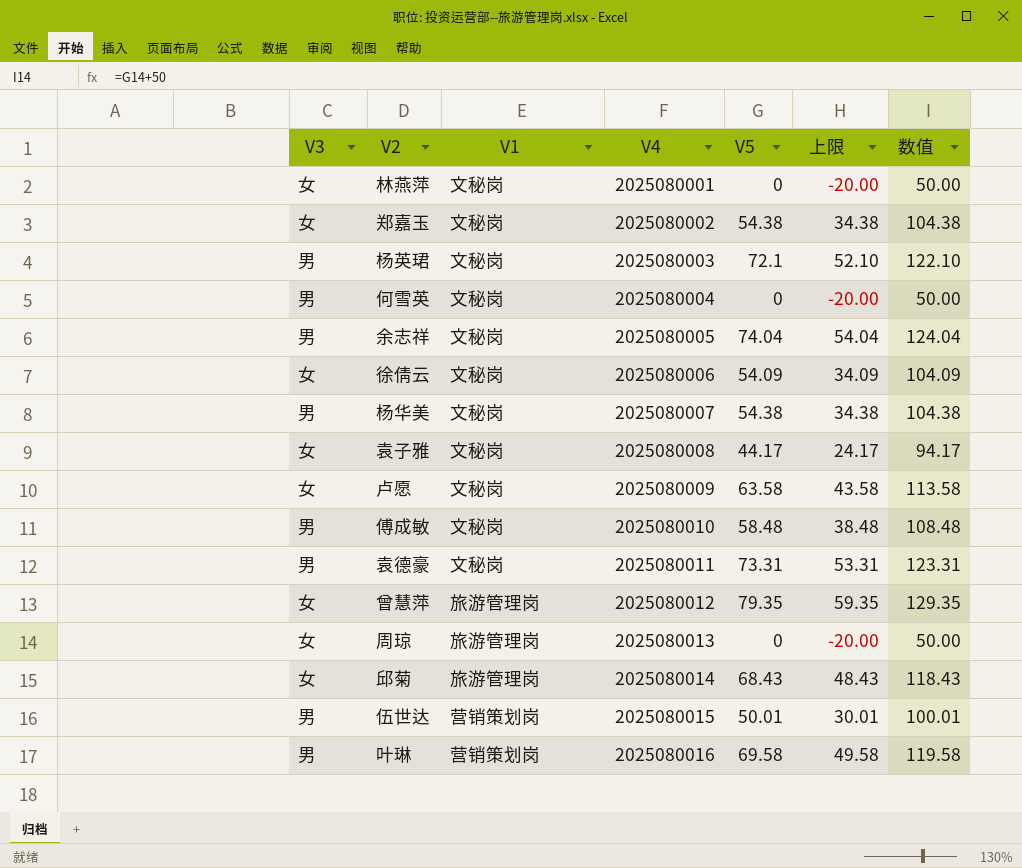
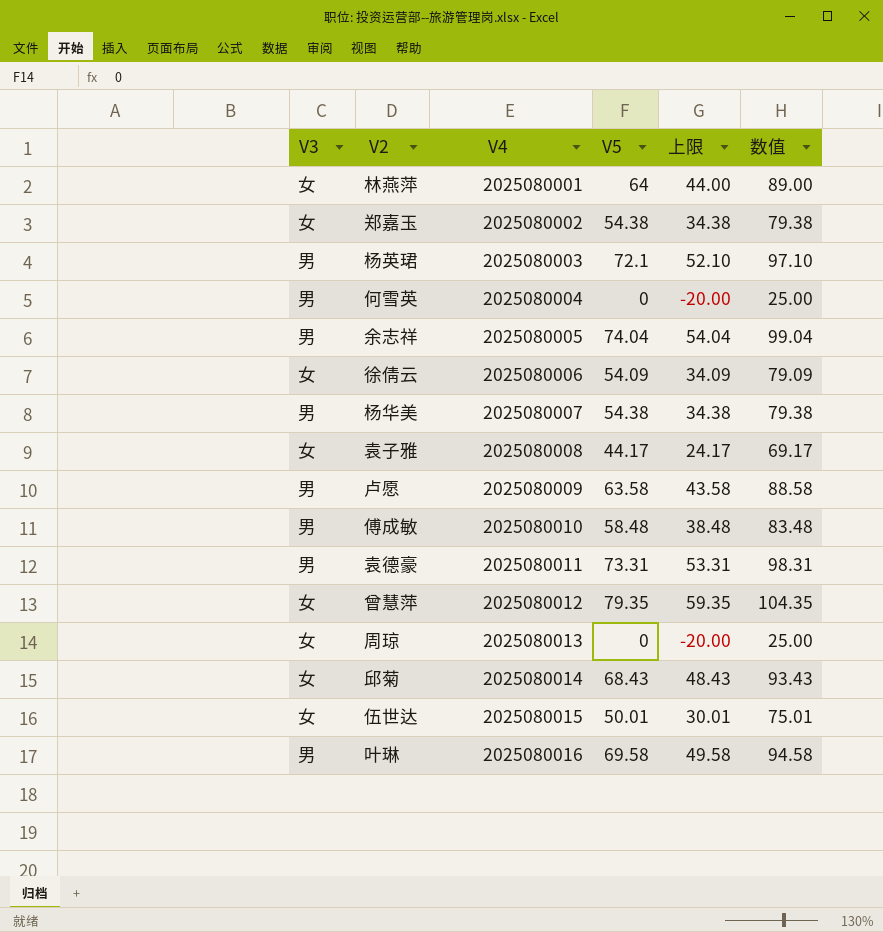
column V1 | position: 3 -> none
column 数值 | formula: [V5] + 50 -> [V5] + 25
林燕萍 | V5: 0 -> 64
林燕萍 | 上限: -20.00 -> 44.00
卢愿 | V3: 女 -> 男
伍世达 | V3: 男 -> 女

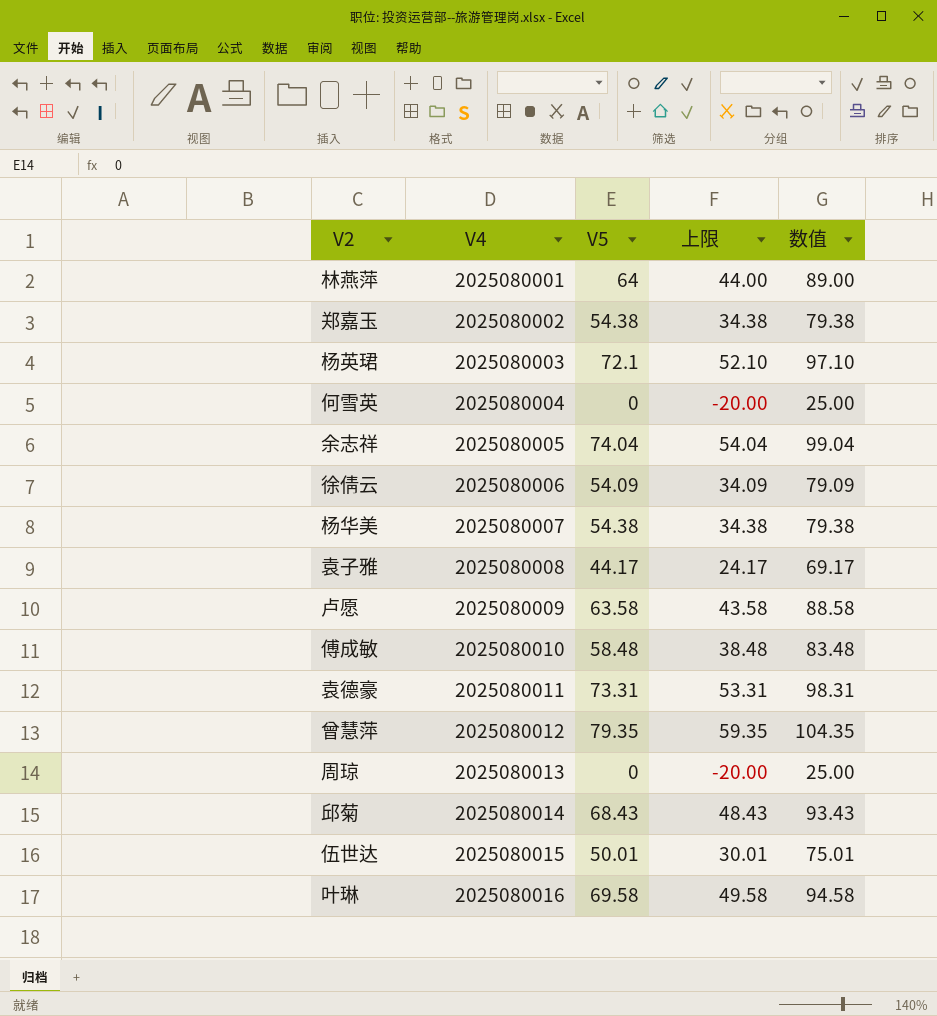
column V3 | position: 1 -> none

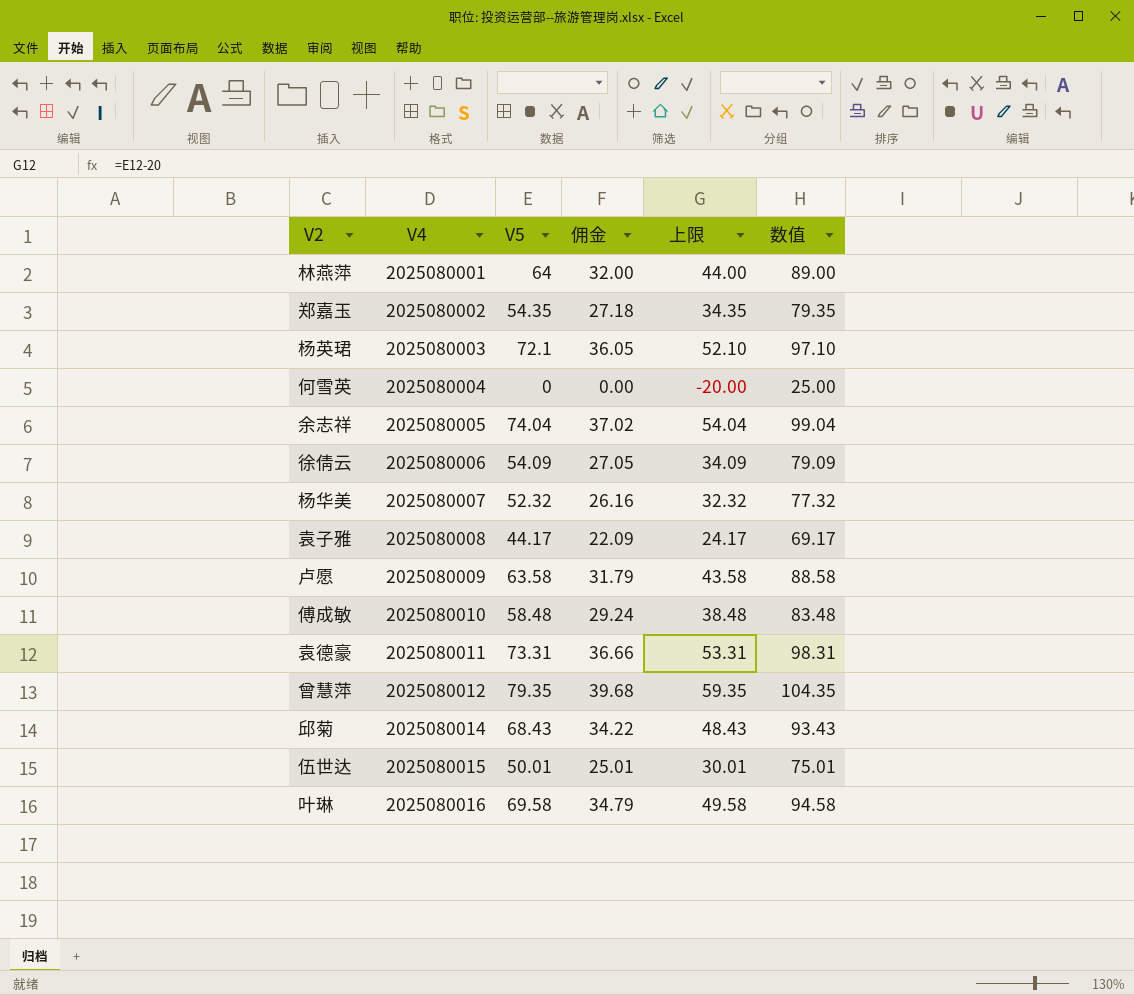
column 佣金 | formula: none -> [V5] * 0.5
row 周琼: 2025080013 | 0 | -20.00 | 25.00 -> none
郑嘉玉 | V5: 54.38 -> 54.35
郑嘉玉 | 上限: 34.38 -> 34.35
郑嘉玉 | 数值: 79.38 -> 79.35
杨华美 | V5: 54.38 -> 52.32
杨华美 | 上限: 34.38 -> 32.32
杨华美 | 数值: 79.38 -> 77.32

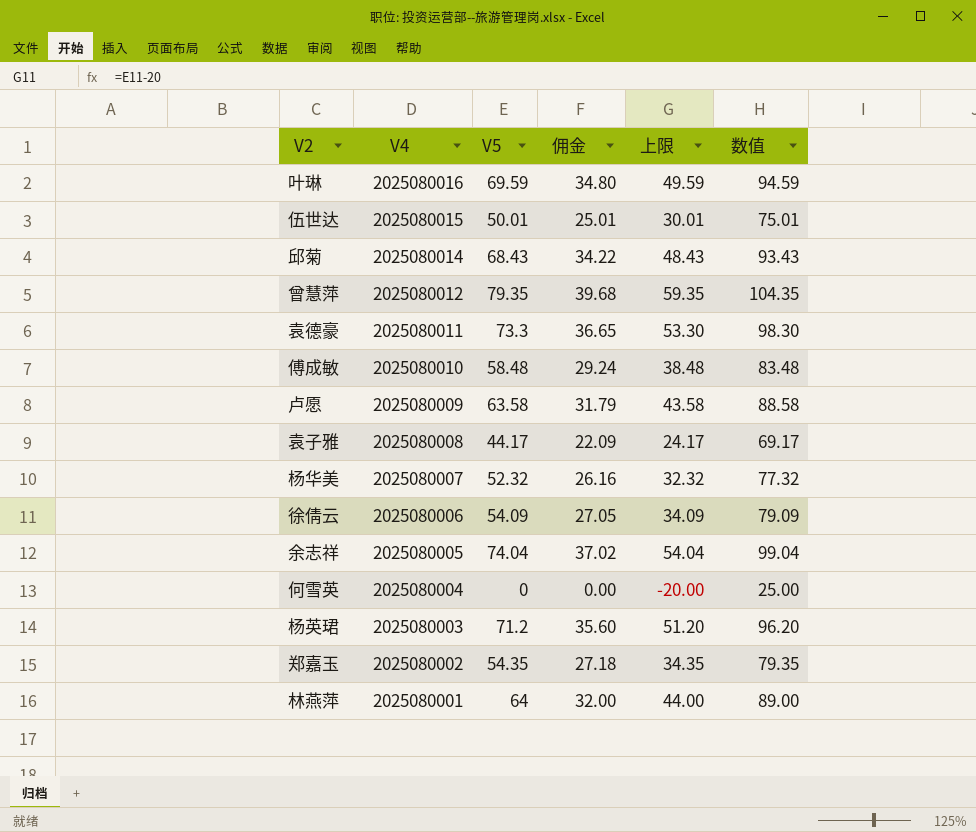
row order: V4 ascending -> V4 descending
叶琳 | V5: 69.58 -> 69.59
叶琳 | 佣金: 34.79 -> 34.80
叶琳 | 上限: 49.58 -> 49.59
叶琳 | 数值: 94.58 -> 94.59
袁德豪 | V5: 73.31 -> 73.3
袁德豪 | 佣金: 36.66 -> 36.65
袁德豪 | 上限: 53.31 -> 53.30
袁德豪 | 数值: 98.31 -> 98.30
杨英珺 | V5: 72.1 -> 71.2
杨英珺 | 佣金: 36.05 -> 35.60
杨英珺 | 上限: 52.10 -> 51.20
杨英珺 | 数值: 97.10 -> 96.20

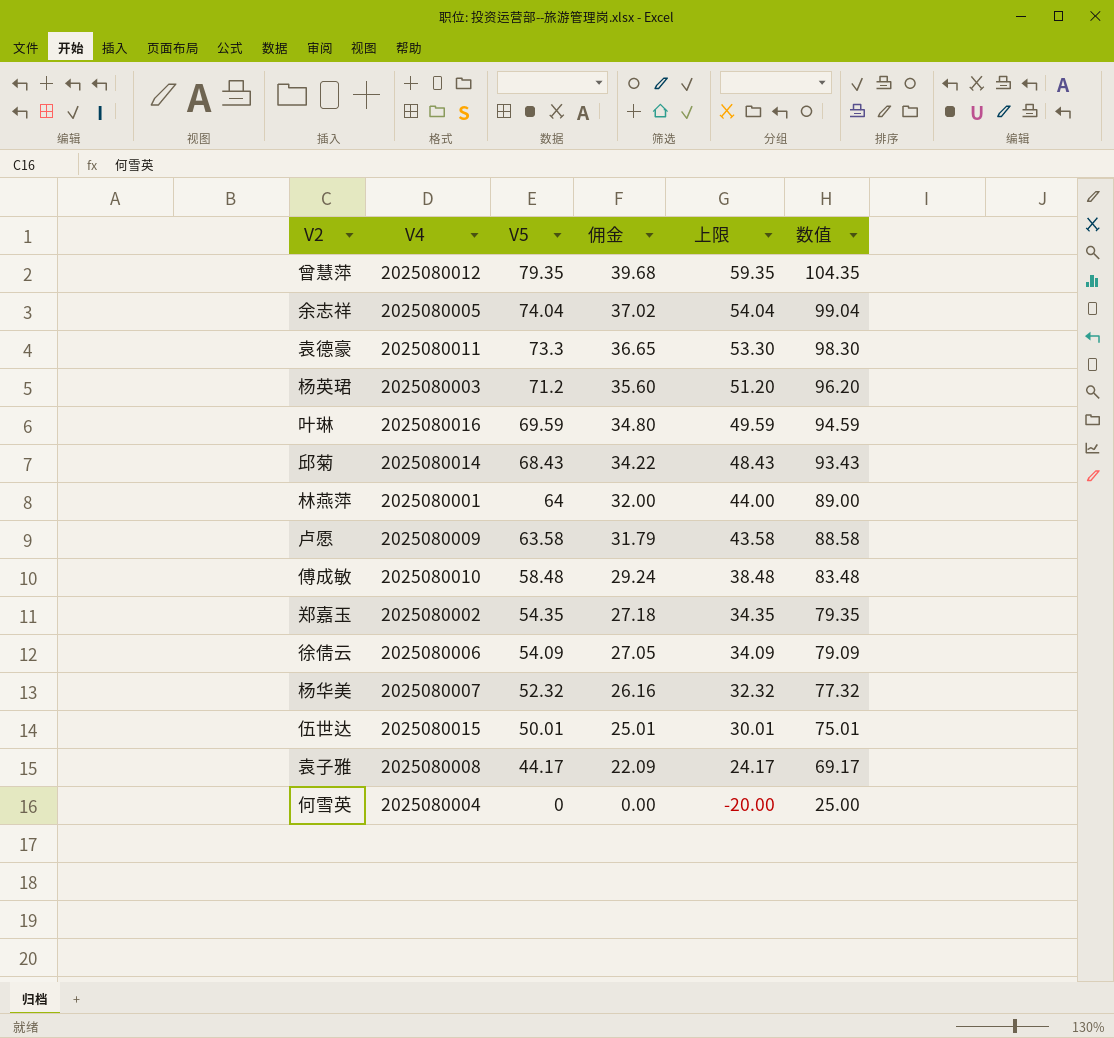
row order: V4 descending -> V5 descending

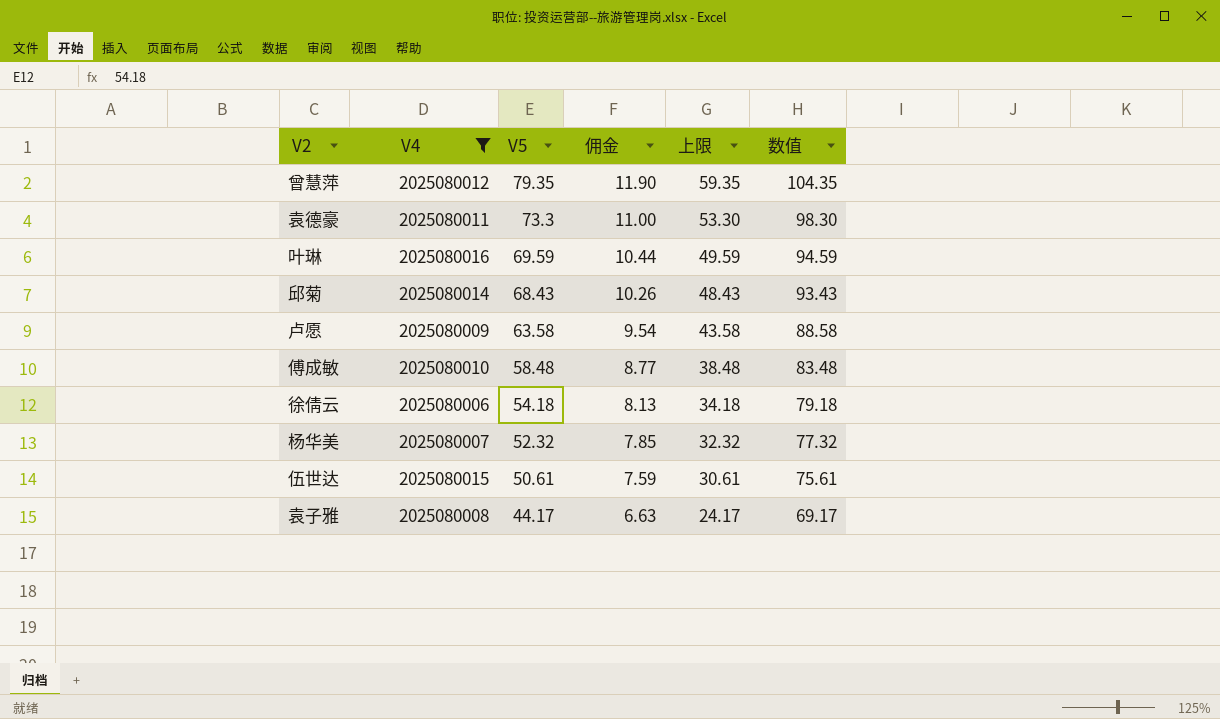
filter: none -> V4 >= 2025080006
column 佣金 | formula: [V5] * 0.5 -> [V5] * 0.15
徐倩云 | V5: 54.09 -> 54.18
徐倩云 | 上限: 34.09 -> 34.18
徐倩云 | 数值: 79.09 -> 79.18
伍世达 | V5: 50.01 -> 50.61
伍世达 | 上限: 30.01 -> 30.61
伍世达 | 数值: 75.01 -> 75.61

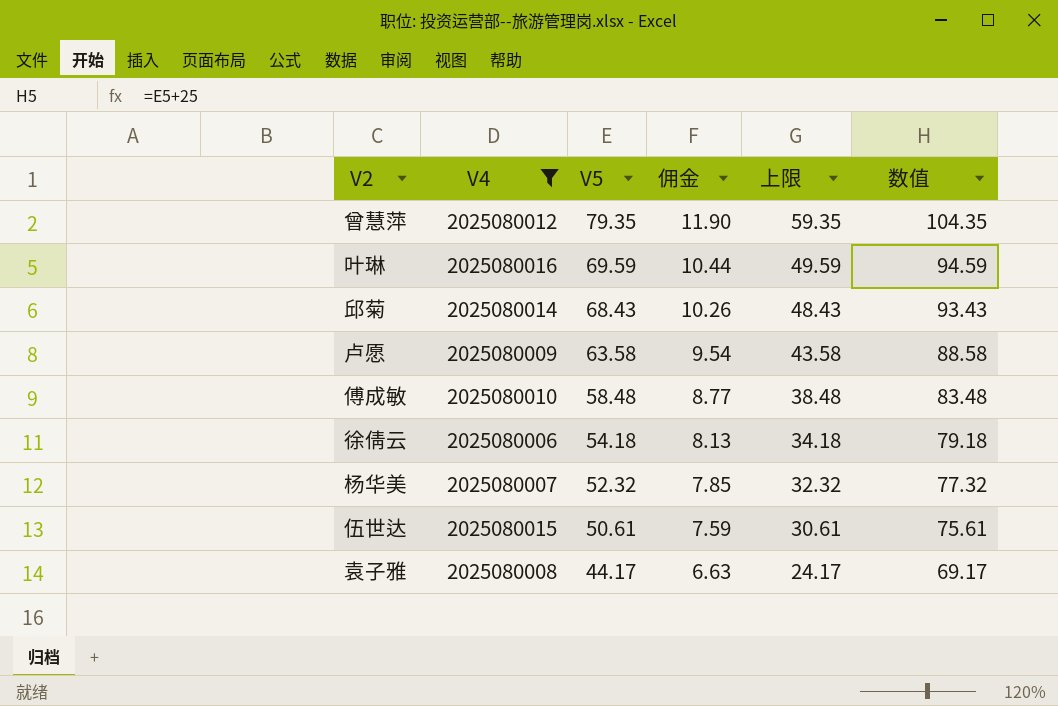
row 袁德豪: 2025080011 | 73.3 | 11.00 | 53.30 | 98.30 -> none

